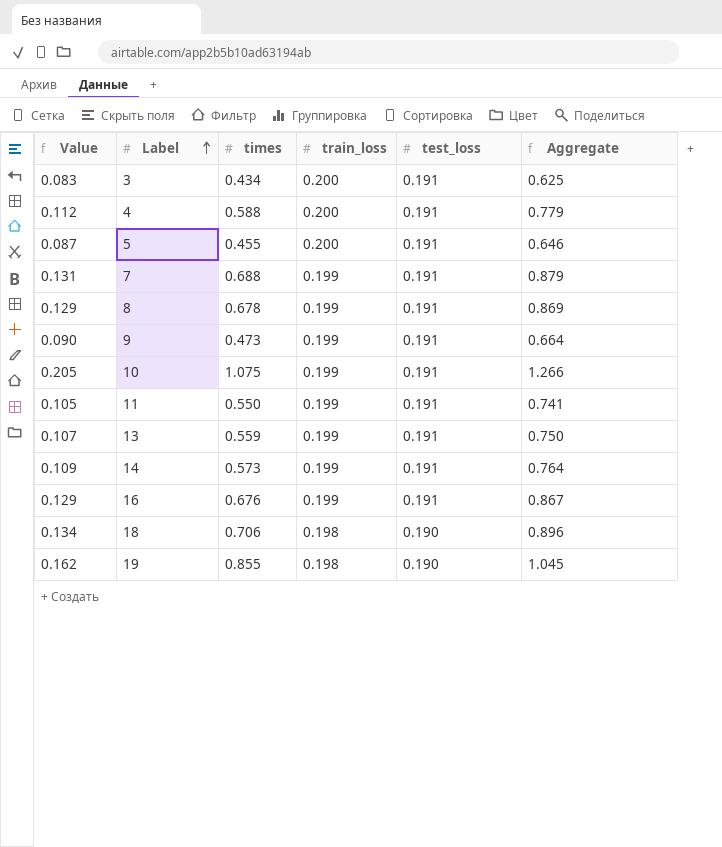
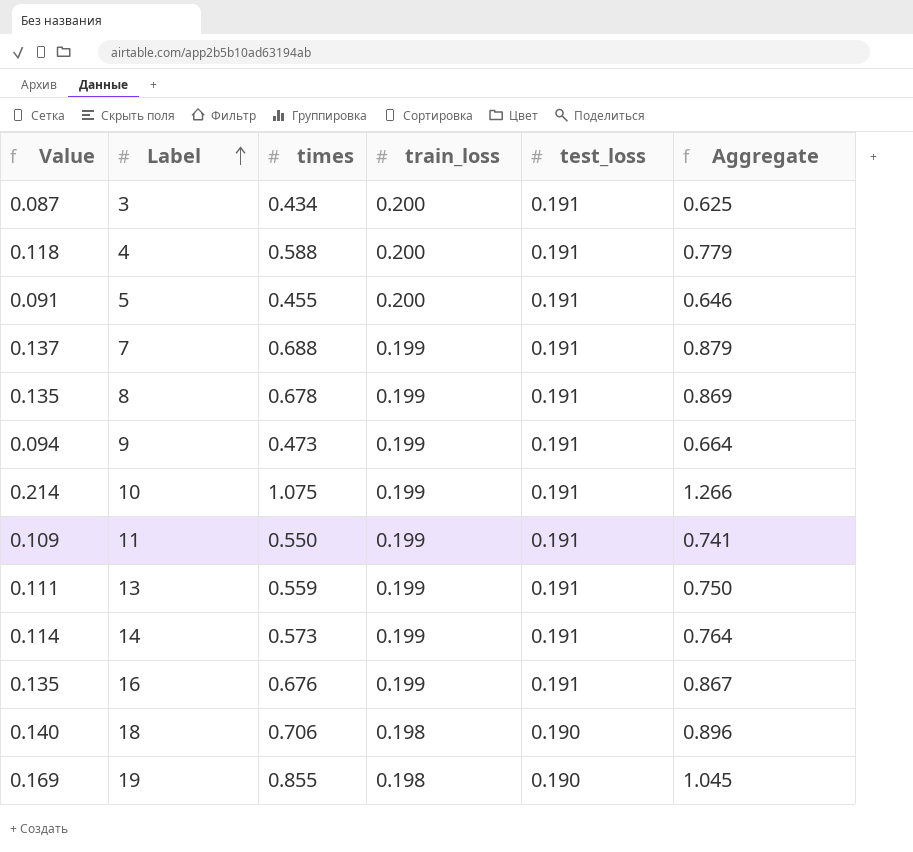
column Value | formula: [times] * [test_loss] -> [times] * [train_loss]

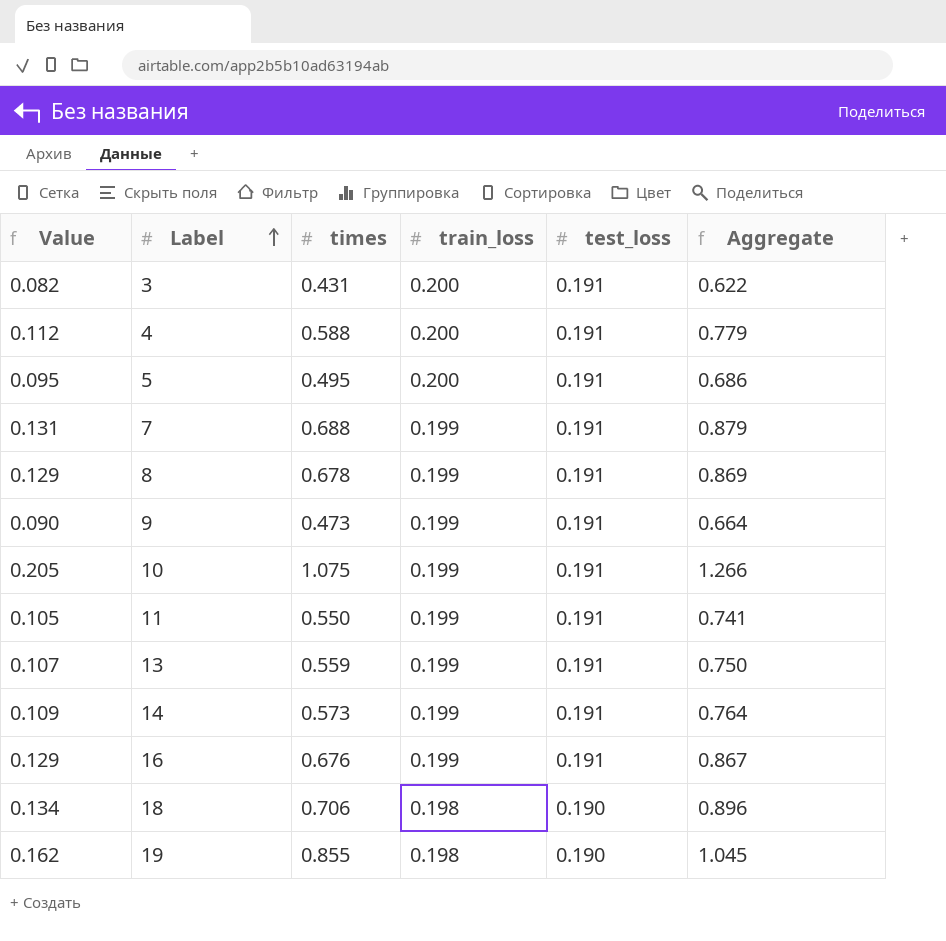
column Value | formula: [times] * [train_loss] -> [times] * [test_loss]
3 | times: 0.434 -> 0.431
3 | Aggregate: 0.625 -> 0.622
5 | times: 0.455 -> 0.495
5 | Aggregate: 0.646 -> 0.686

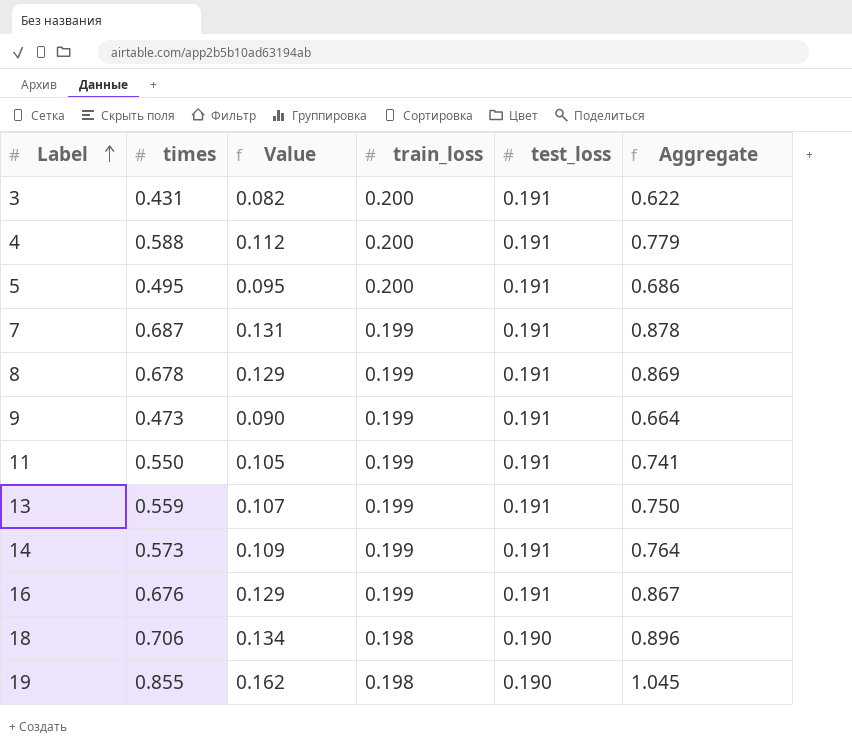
column Value | position: 1 -> 3
row 10: 0.205 | 1.075 | 0.199 | 0.191 | 1.266 -> none
7 | times: 0.688 -> 0.687
7 | Aggregate: 0.879 -> 0.878

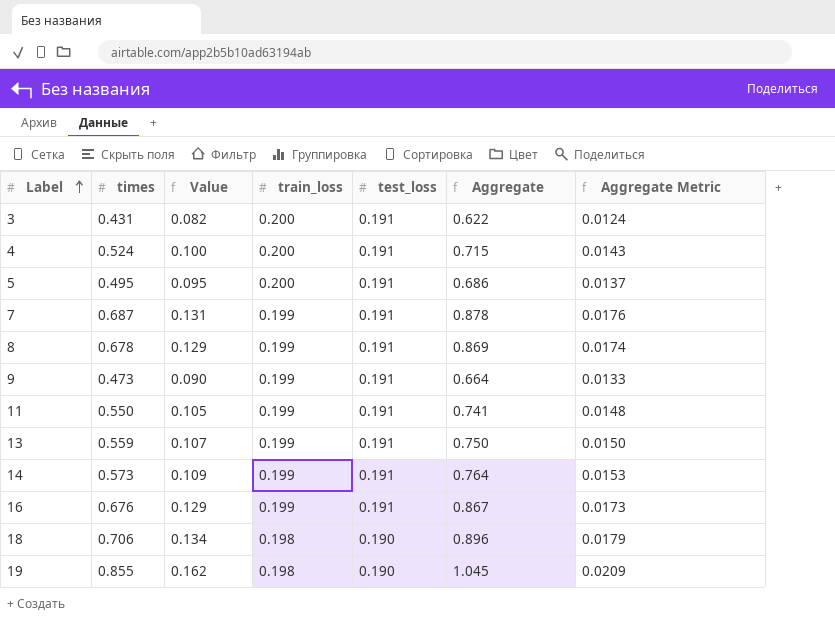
column Aggregate Metric | formula: none -> [Aggregate] * 0.02
4 | times: 0.588 -> 0.524
4 | Value: 0.112 -> 0.100
4 | Aggregate: 0.779 -> 0.715

